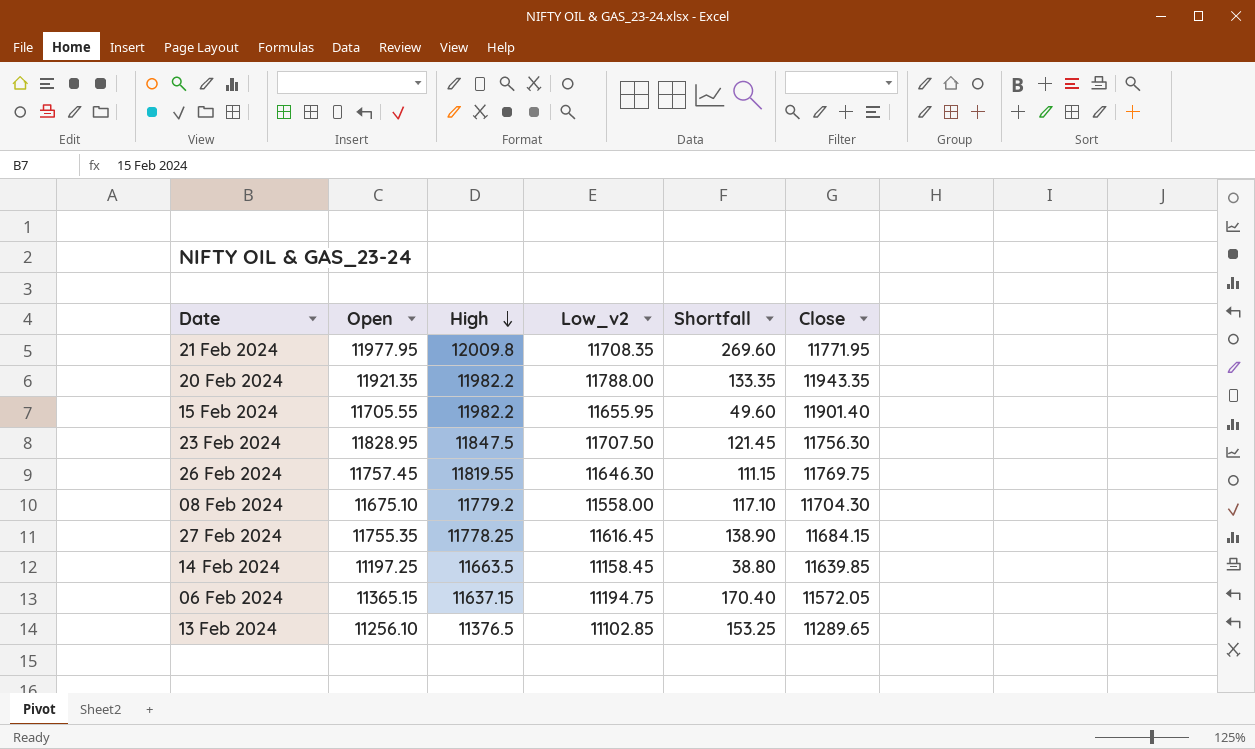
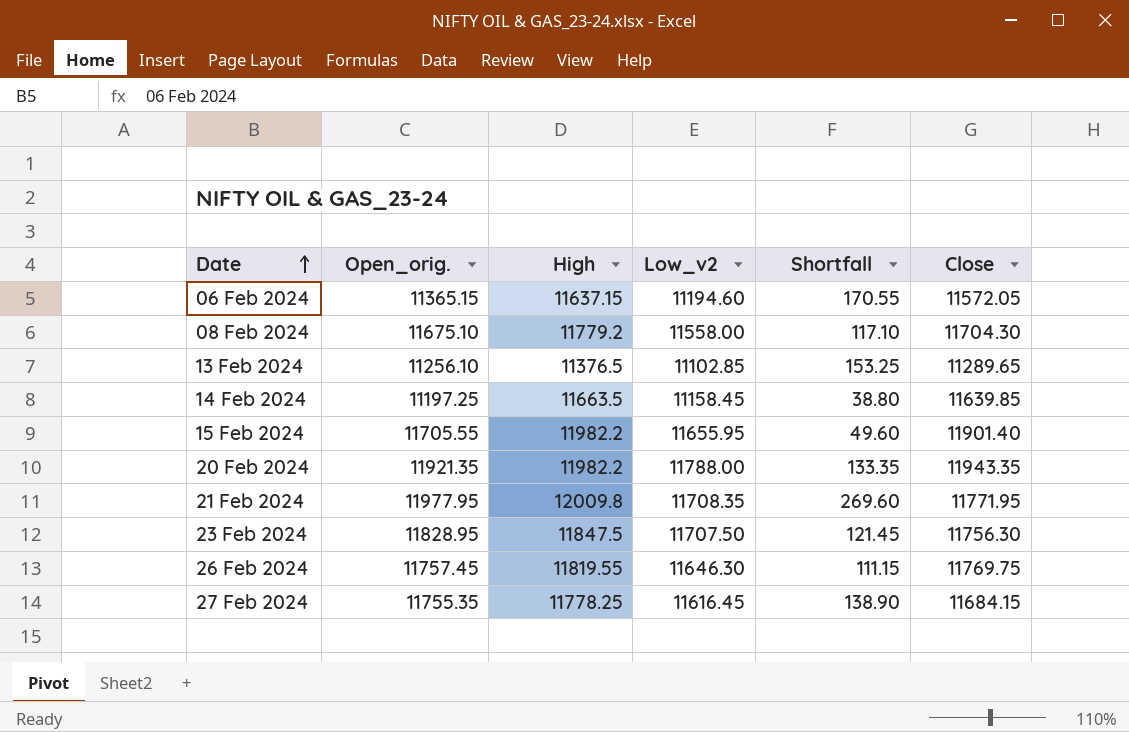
row order: High descending -> Date ascending
column name: Open -> Open_orig.
06 Feb 2024 | Low_v2: 11194.75 -> 11194.60
06 Feb 2024 | Shortfall: 170.40 -> 170.55

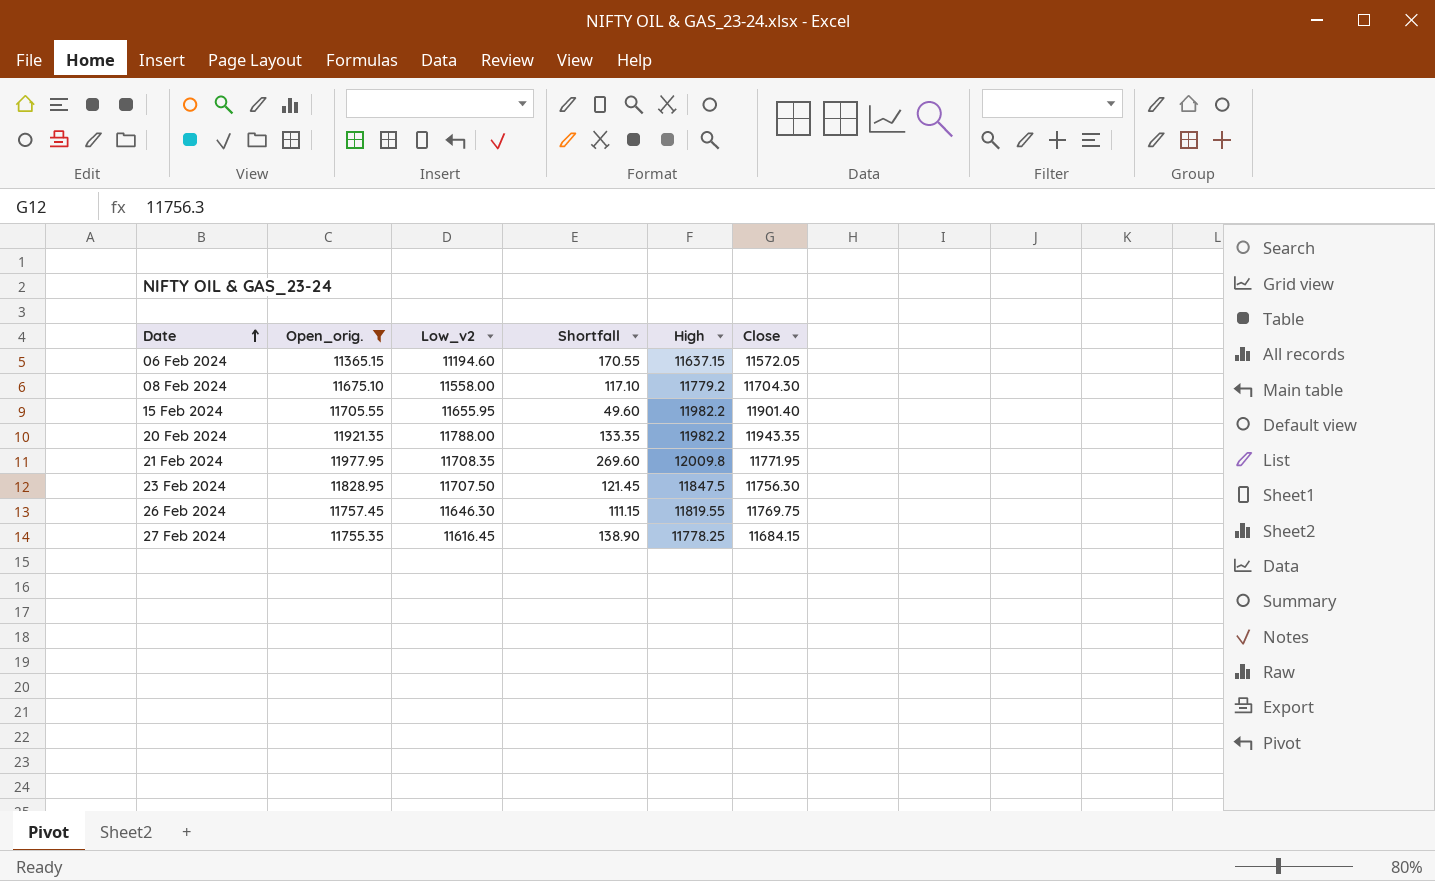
filter: none -> Open_orig. >= 11365.15
column High | position: 3 -> 5

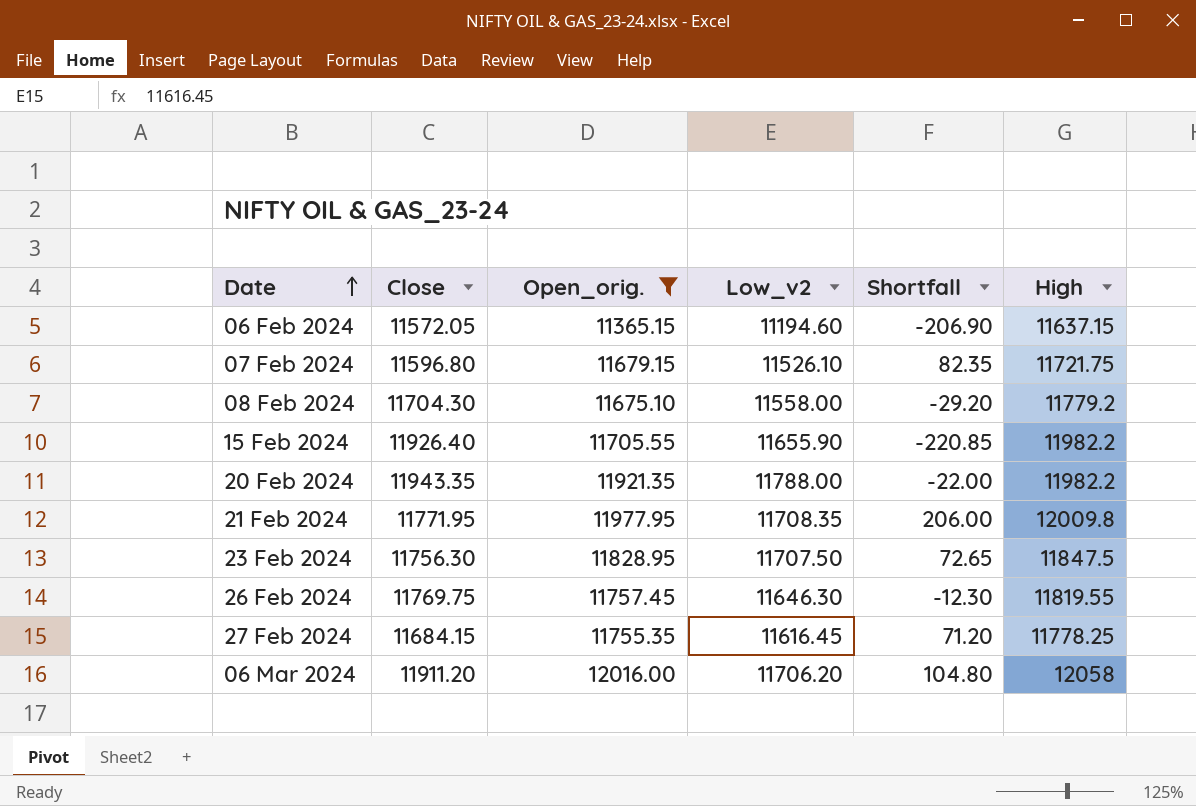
column Close | position: 6 -> 2
column Shortfall | formula: [Open_orig.] - [Low_v2] -> [Open_orig.] - [Close]
row 07 Feb 2024: none -> 11596.80 | 11679.15 | 11526.10 | 82.35 | 11721.75
15 Feb 2024 | Close: 11901.40 -> 11926.40
15 Feb 2024 | Low_v2: 11655.95 -> 11655.90
row 06 Mar 2024: none -> 11911.20 | 12016.00 | 11706.20 | 104.80 | 12058

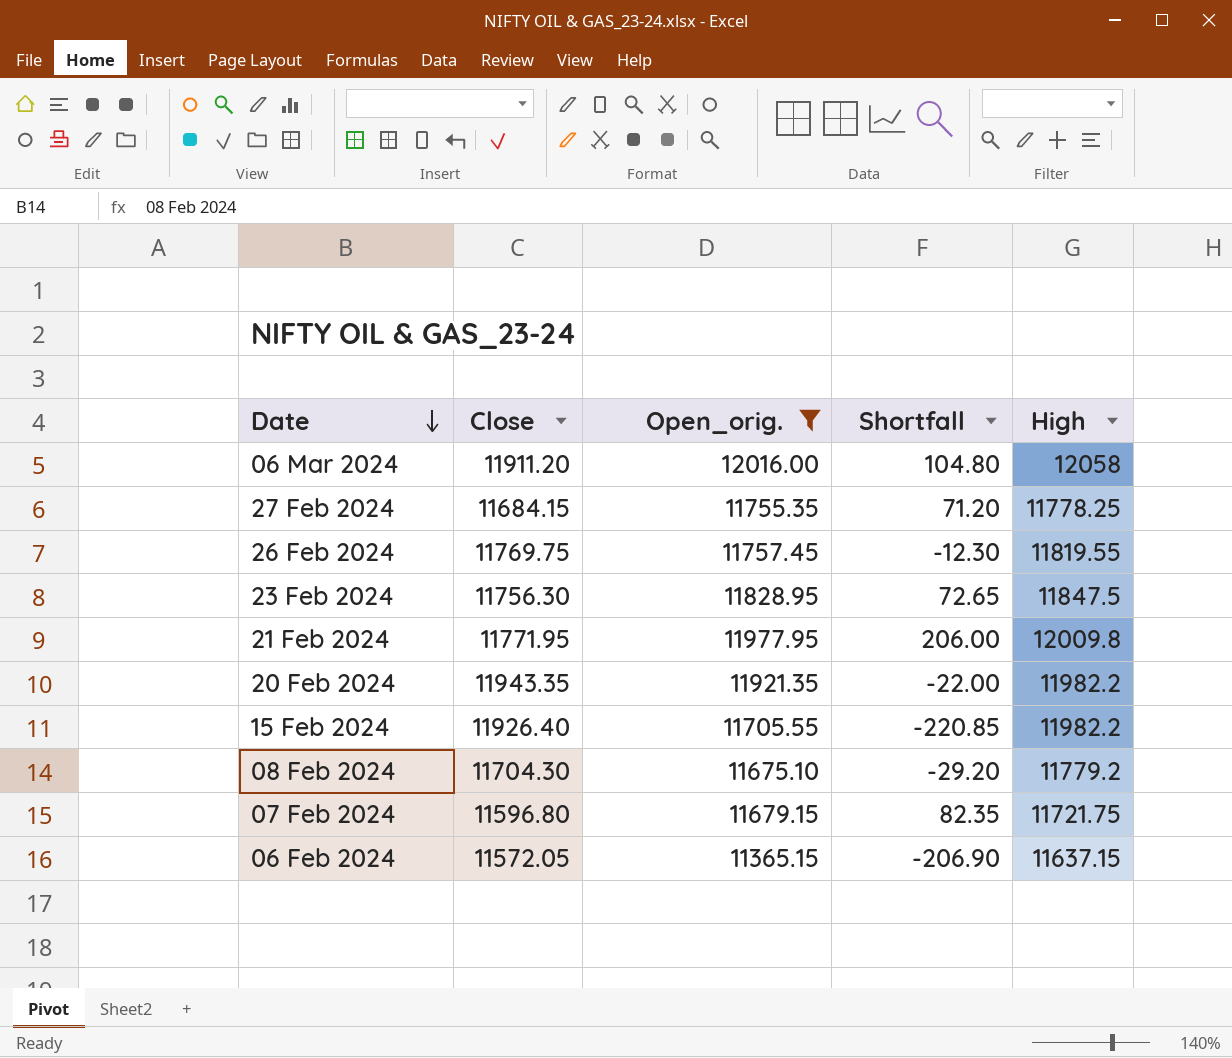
row order: Date ascending -> Date descending
column Low_v2 | position: 4 -> none

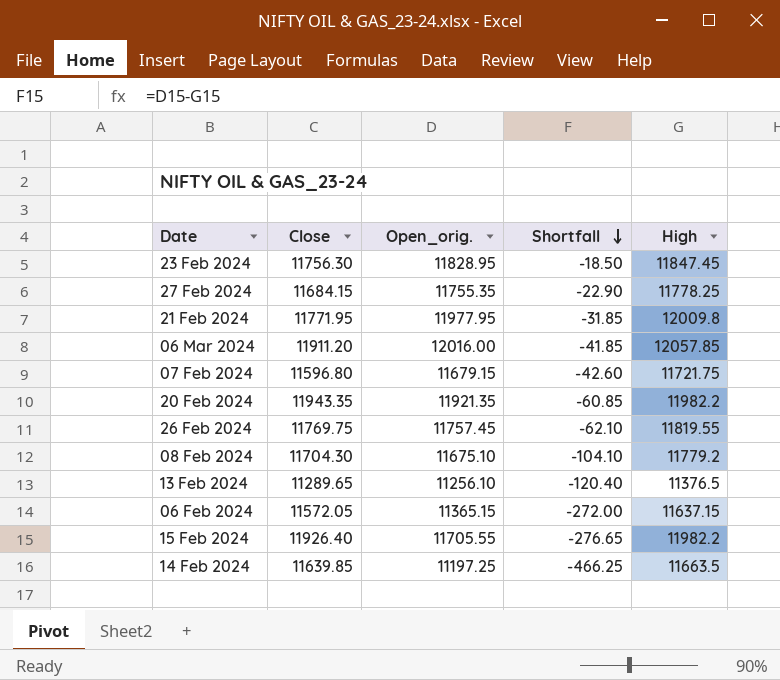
filter: Open_orig. >= 11365.15 -> none
row order: Date descending -> Shortfall descending
column Shortfall | formula: [Open_orig.] - [Close] -> [Open_orig.] - [High]
23 Feb 2024 | High: 11847.5 -> 11847.45
06 Mar 2024 | High: 12058 -> 12057.85

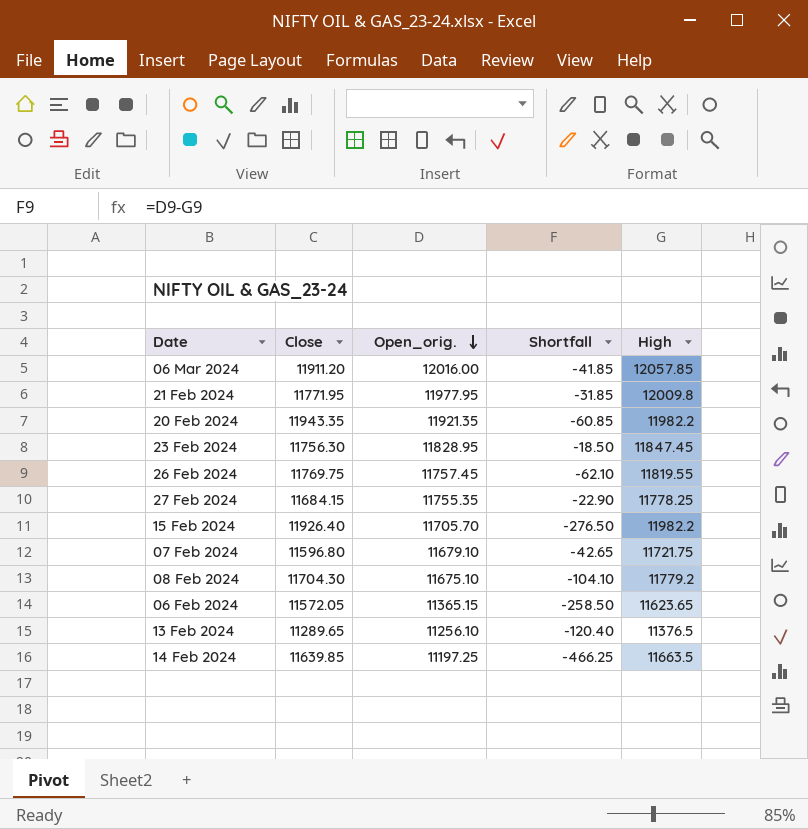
row order: Shortfall descending -> Open_orig. descending
15 Feb 2024 | Open_orig.: 11705.55 -> 11705.70
15 Feb 2024 | Shortfall: -276.65 -> -276.50
07 Feb 2024 | Open_orig.: 11679.15 -> 11679.10
07 Feb 2024 | Shortfall: -42.60 -> -42.65
06 Feb 2024 | Shortfall: -272.00 -> -258.50
06 Feb 2024 | High: 11637.15 -> 11623.65

